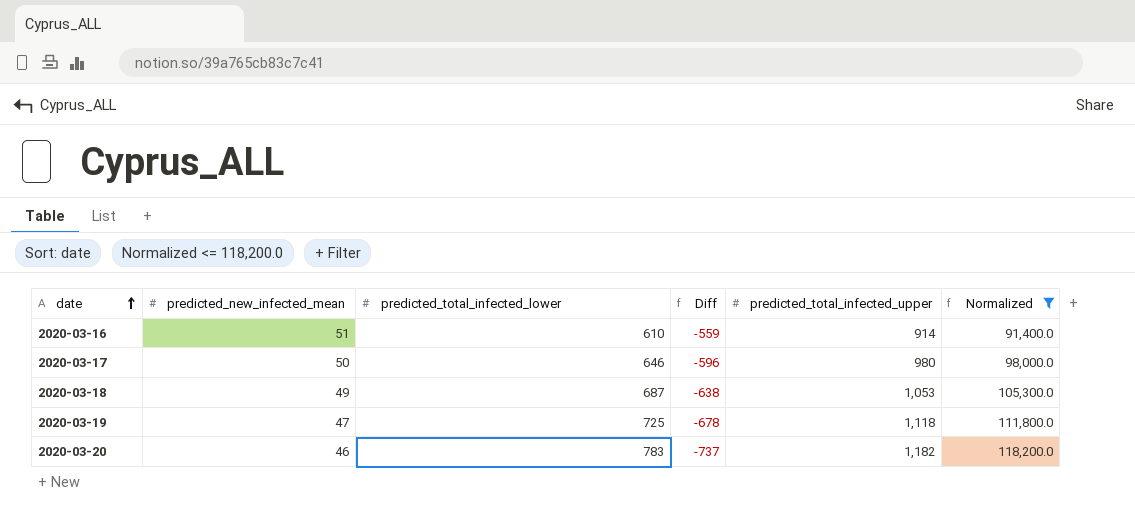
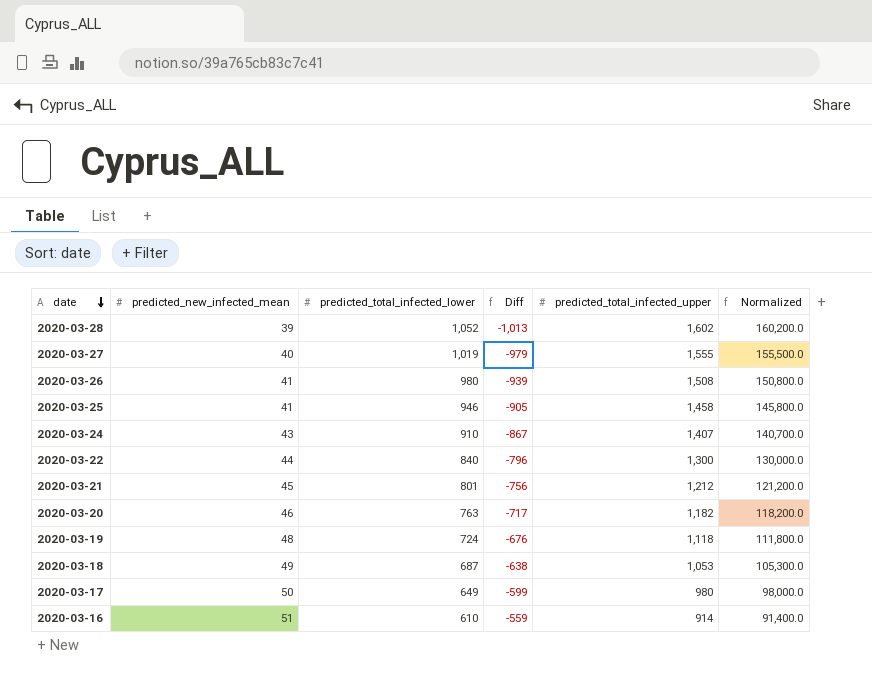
filter: Normalized <= 118,200.0 -> none
row order: date ascending -> date descending
2020-03-20 | predicted_total_infected_lower: 783 -> 763
2020-03-20 | Diff: -737 -> -717
2020-03-19 | predicted_new_infected_mean: 47 -> 48
2020-03-19 | predicted_total_infected_lower: 725 -> 724
2020-03-19 | Diff: -678 -> -676
2020-03-17 | predicted_total_infected_lower: 646 -> 649
2020-03-17 | Diff: -596 -> -599

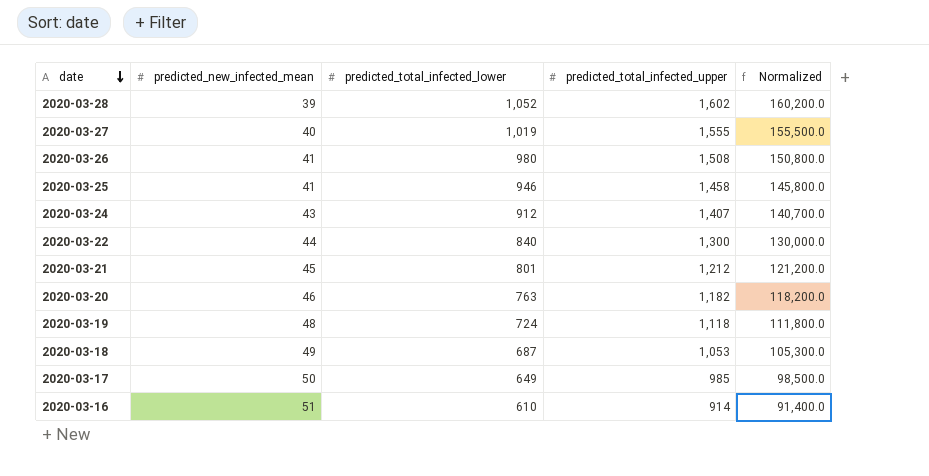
column Diff | formula: [predicted_new_infected_mean] - [predicted_total_infected_lower] -> none
2020-03-24 | predicted_total_infected_lower: 910 -> 912
2020-03-17 | predicted_total_infected_upper: 980 -> 985
2020-03-17 | Normalized: 98,000.0 -> 98,500.0

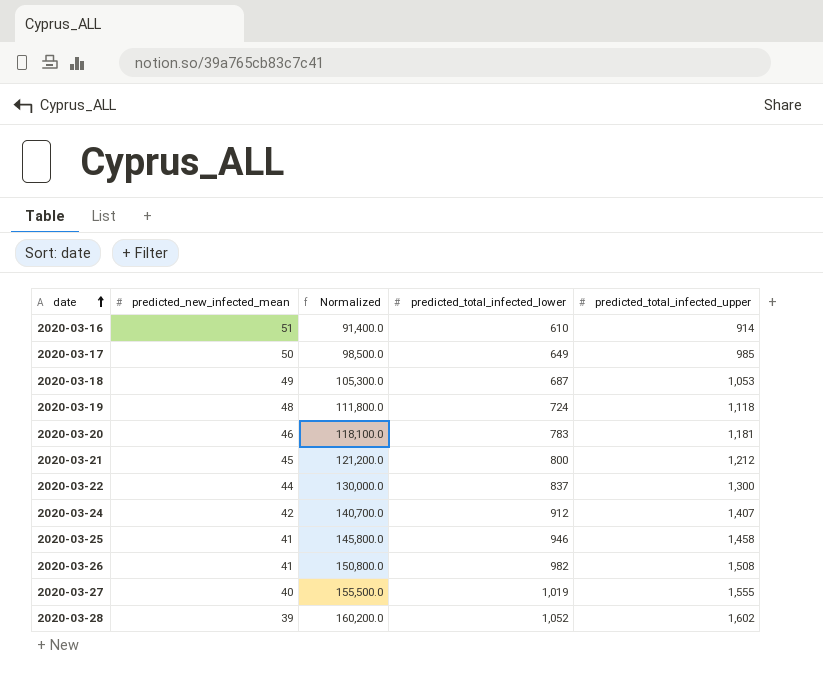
row order: date descending -> date ascending
column Normalized | position: 5 -> 3
2020-03-20 | Normalized: 118,200.0 -> 118,100.0
2020-03-20 | predicted_total_infected_lower: 763 -> 783
2020-03-20 | predicted_total_infected_upper: 1,182 -> 1,181
2020-03-21 | predicted_total_infected_lower: 801 -> 800
2020-03-22 | predicted_total_infected_lower: 840 -> 837
2020-03-24 | predicted_new_infected_mean: 43 -> 42
2020-03-26 | predicted_total_infected_lower: 980 -> 982

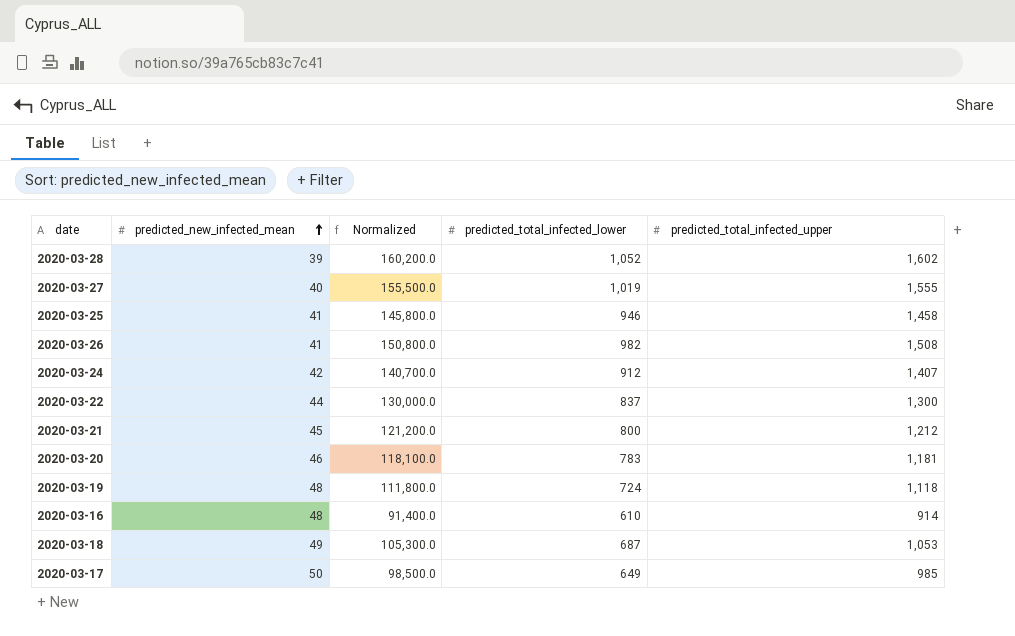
row order: date ascending -> predicted_new_infected_mean ascending
2020-03-16 | predicted_new_infected_mean: 51 -> 48

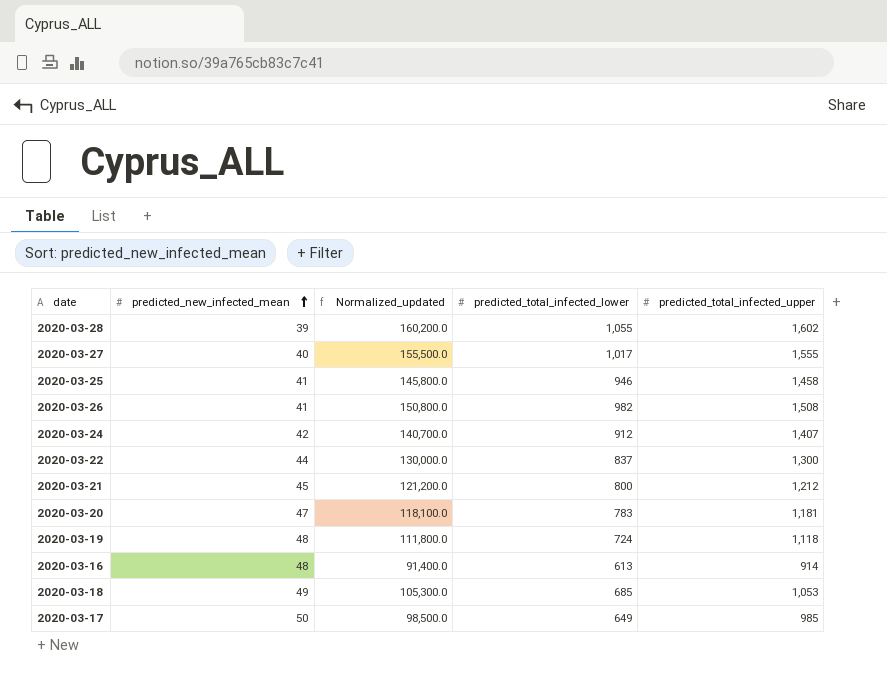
column name: Normalized -> Normalized_updated
2020-03-28 | predicted_total_infected_lower: 1,052 -> 1,055
2020-03-27 | predicted_total_infected_lower: 1,019 -> 1,017
2020-03-20 | predicted_new_infected_mean: 46 -> 47
2020-03-16 | predicted_total_infected_lower: 610 -> 613
2020-03-18 | predicted_total_infected_lower: 687 -> 685

